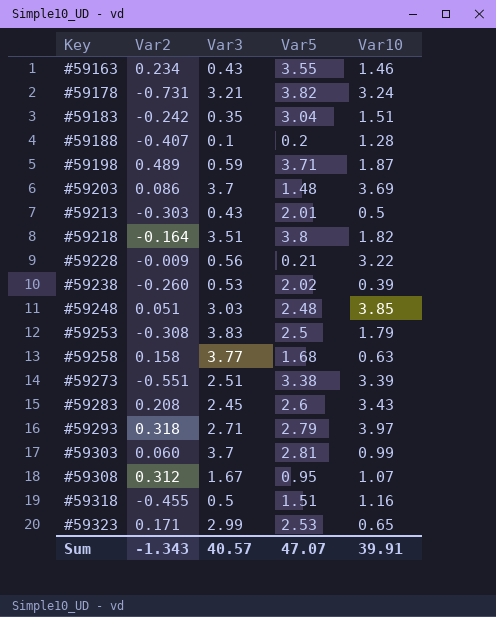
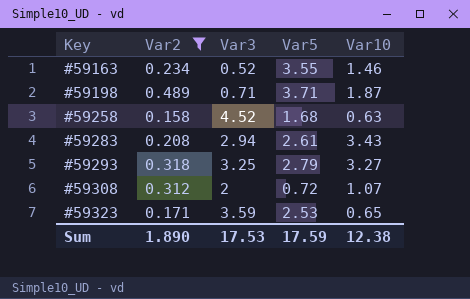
filter: none -> Var2 >= 0.158
#59163 | Var3: 0.43 -> 0.52
#59198 | Var3: 0.59 -> 0.71
#59258 | Var3: 3.77 -> 4.52
#59283 | Var3: 2.45 -> 2.94
#59283 | Var5: 2.6 -> 2.61
#59293 | Var3: 2.71 -> 3.25
#59293 | Var10: 3.97 -> 3.27
#59308 | Var3: 1.67 -> 2
#59308 | Var5: 0.95 -> 0.72
#59323 | Var3: 2.99 -> 3.59
Sum | Var2: -1.343 -> 1.890
Sum | Var3: 40.57 -> 17.53
Sum | Var5: 47.07 -> 17.59
Sum | Var10: 39.91 -> 12.38

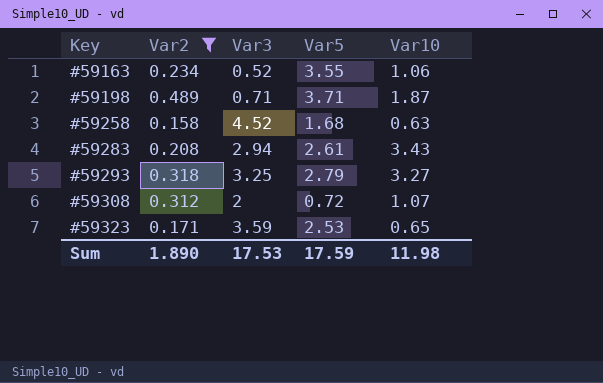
#59163 | Var10: 1.46 -> 1.06
Sum | Var10: 12.38 -> 11.98

